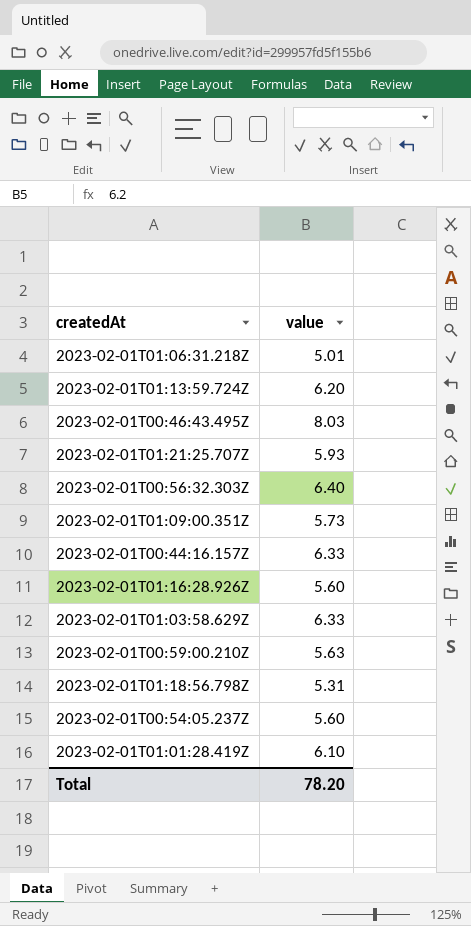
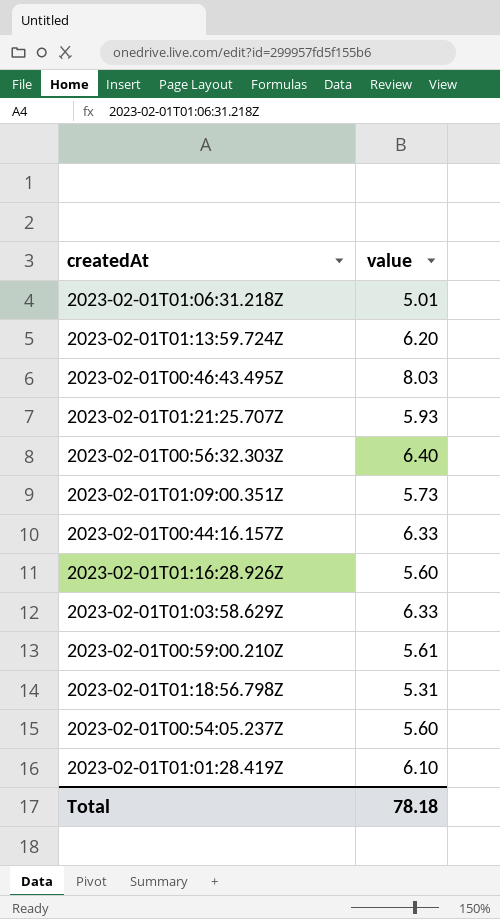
2023-02-01T00:59:00.210Z | value: 5.63 -> 5.61
Total | value: 78.20 -> 78.18

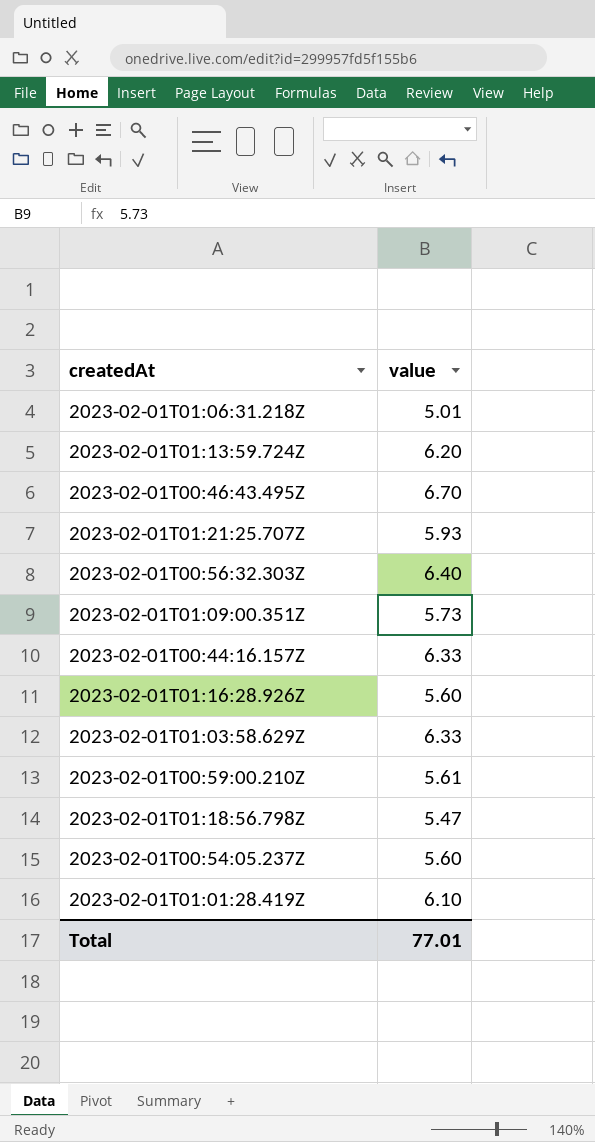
2023-02-01T00:46:43.495Z | value: 8.03 -> 6.70
2023-02-01T01:18:56.798Z | value: 5.31 -> 5.47
Total | value: 78.18 -> 77.01

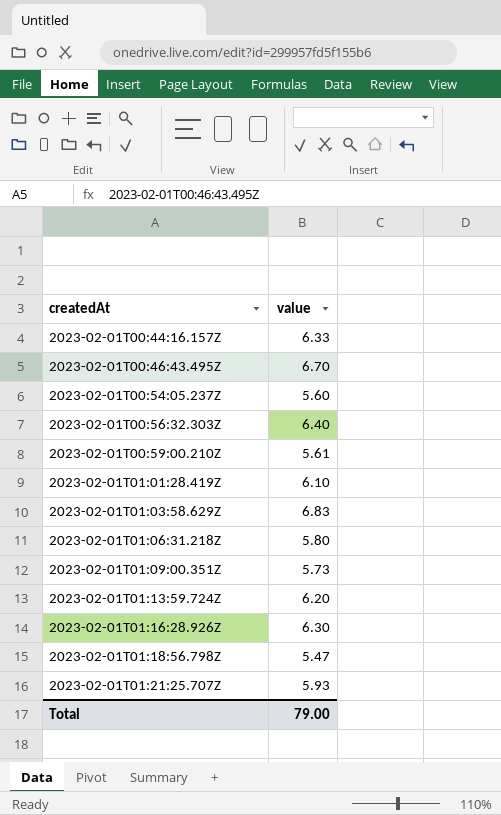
row order: none -> createdAt ascending
2023-02-01T01:03:58.629Z | value: 6.33 -> 6.83
2023-02-01T01:06:31.218Z | value: 5.01 -> 5.80
2023-02-01T01:16:28.926Z | value: 5.60 -> 6.30
Total | value: 77.01 -> 79.00

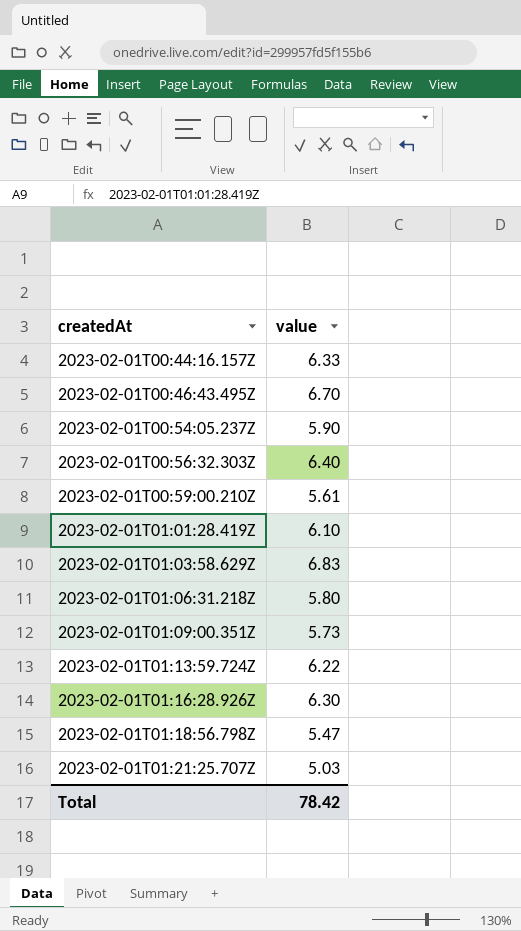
2023-02-01T00:54:05.237Z | value: 5.60 -> 5.90
2023-02-01T01:13:59.724Z | value: 6.20 -> 6.22
2023-02-01T01:21:25.707Z | value: 5.93 -> 5.03
Total | value: 79.00 -> 78.42

